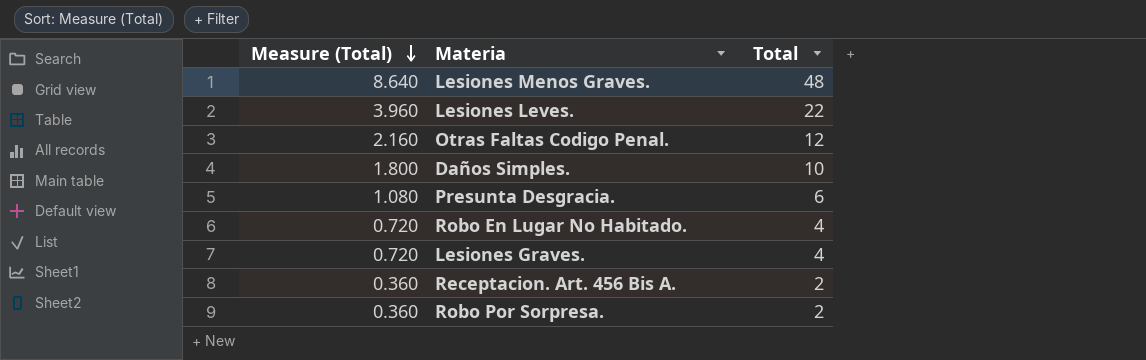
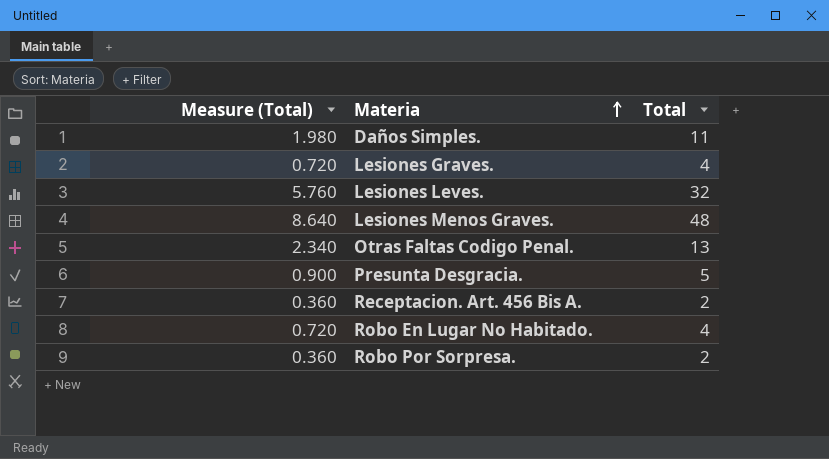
row order: Measure (Total) descending -> Materia ascending
Daños Simples. | Measure (Total): 1.800 -> 1.980
Daños Simples. | Total: 10 -> 11
Lesiones Leves. | Measure (Total): 3.960 -> 5.760
Lesiones Leves. | Total: 22 -> 32
Otras Faltas Codigo Penal. | Measure (Total): 2.160 -> 2.340
Otras Faltas Codigo Penal. | Total: 12 -> 13
Presunta Desgracia. | Measure (Total): 1.080 -> 0.900
Presunta Desgracia. | Total: 6 -> 5

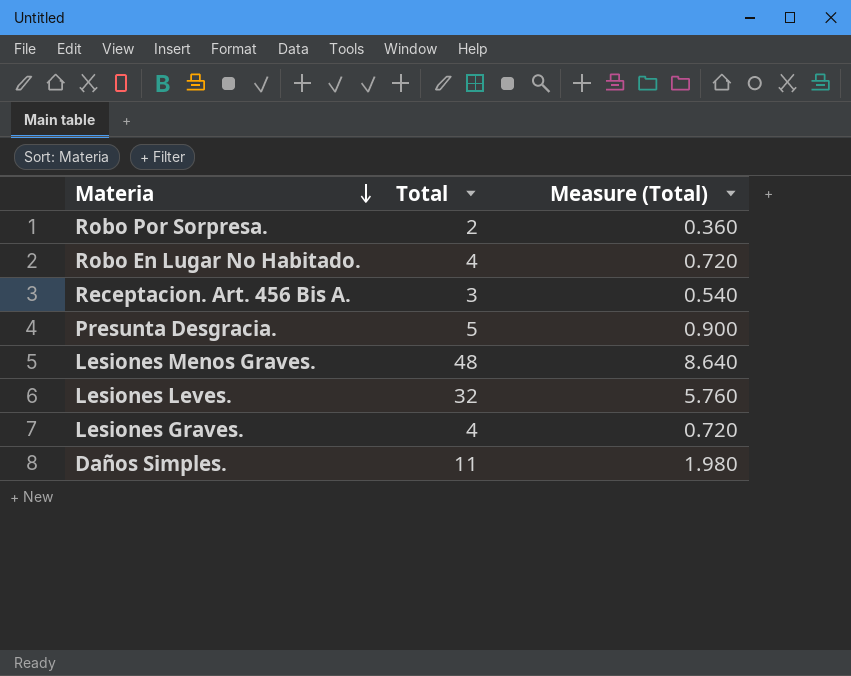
row order: Materia ascending -> Materia descending
column Measure (Total) | position: 1 -> 3
row Otras Faltas Codigo Penal.: 2.340 | 13 -> none
Receptacion. Art. 456 Bis A. | Total: 2 -> 3
Receptacion. Art. 456 Bis A. | Measure (Total): 0.360 -> 0.540

